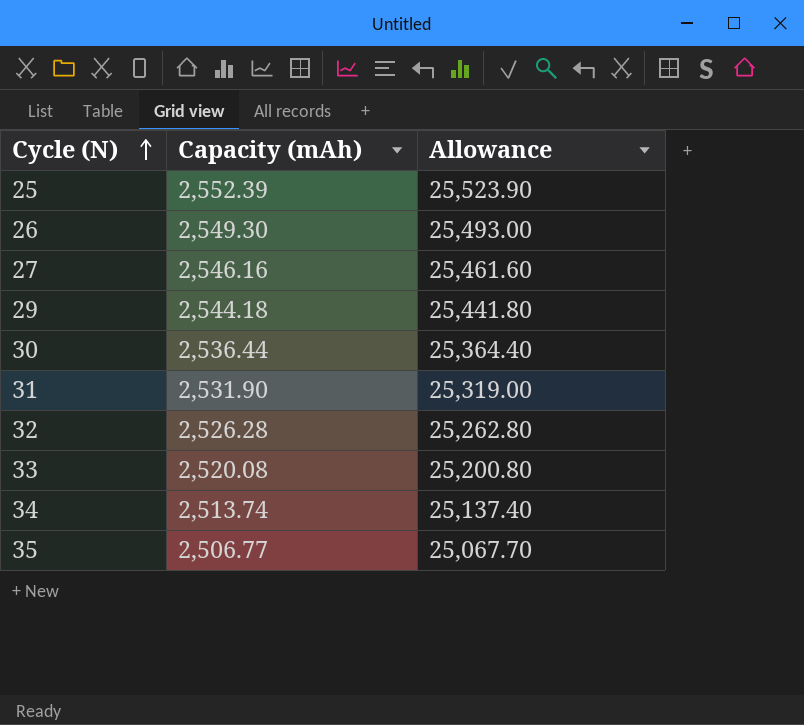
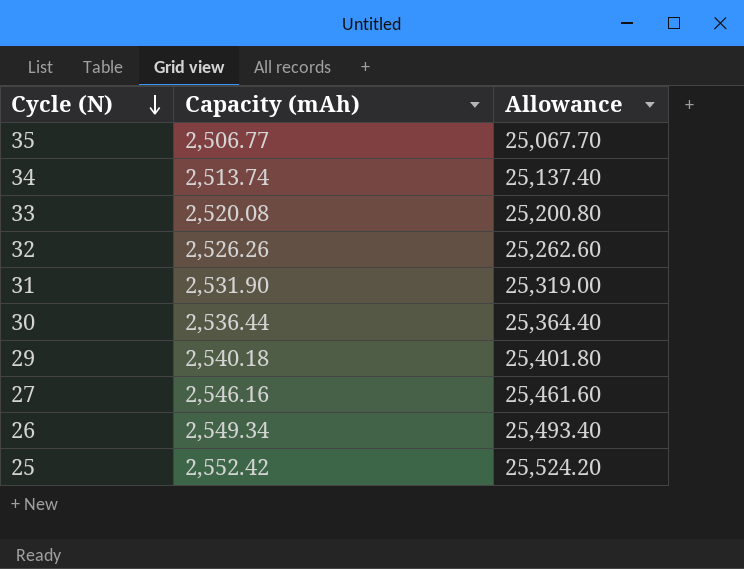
row order: Cycle (N) ascending -> Cycle (N) descending
32 | Capacity (mAh): 2,526.28 -> 2,526.26
32 | Allowance: 25,262.80 -> 25,262.60
29 | Capacity (mAh): 2,544.18 -> 2,540.18
29 | Allowance: 25,441.80 -> 25,401.80
26 | Capacity (mAh): 2,549.30 -> 2,549.34
26 | Allowance: 25,493.00 -> 25,493.40
25 | Capacity (mAh): 2,552.39 -> 2,552.42
25 | Allowance: 25,523.90 -> 25,524.20

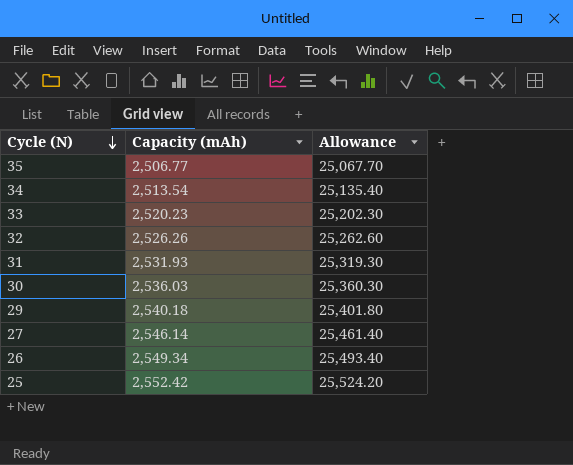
34 | Capacity (mAh): 2,513.74 -> 2,513.54
34 | Allowance: 25,137.40 -> 25,135.40
33 | Capacity (mAh): 2,520.08 -> 2,520.23
33 | Allowance: 25,200.80 -> 25,202.30
31 | Capacity (mAh): 2,531.90 -> 2,531.93
31 | Allowance: 25,319.00 -> 25,319.30
30 | Capacity (mAh): 2,536.44 -> 2,536.03
30 | Allowance: 25,364.40 -> 25,360.30
27 | Capacity (mAh): 2,546.16 -> 2,546.14
27 | Allowance: 25,461.60 -> 25,461.40

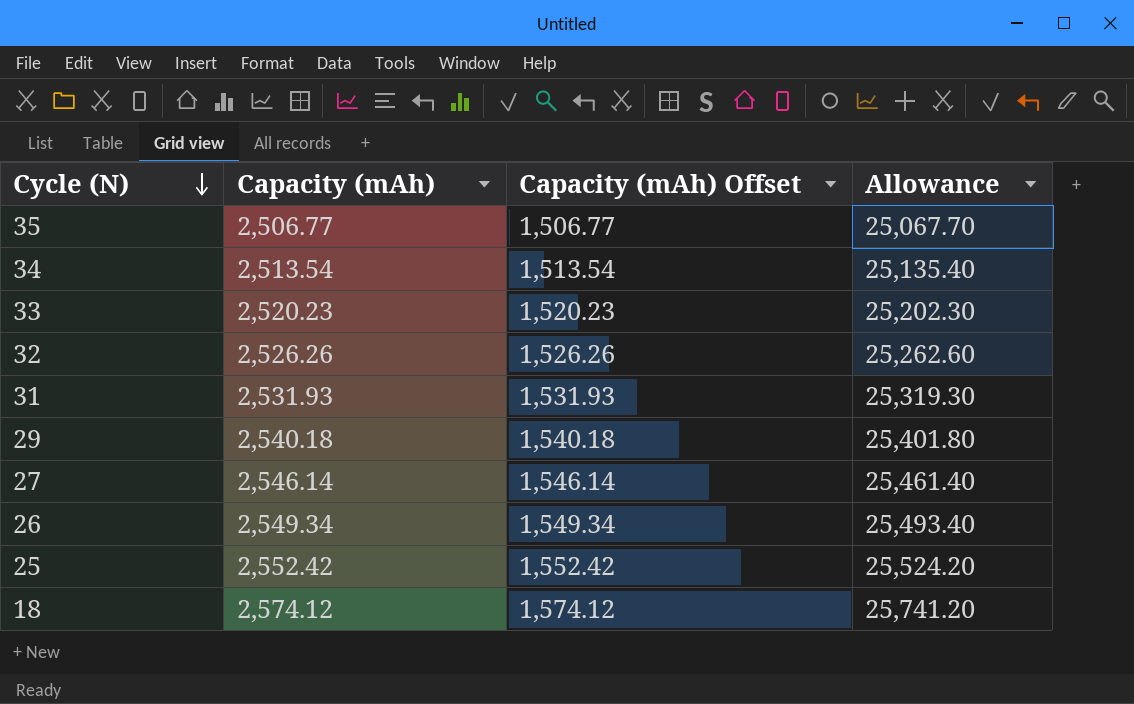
column Capacity (mAh) Offset | formula: none -> [Capacity (mAh)] - 1000
row 30: 2,536.03 | 25,360.30 -> none
row 18: none -> 2,574.12 | 1,574.12 | 25,741.20

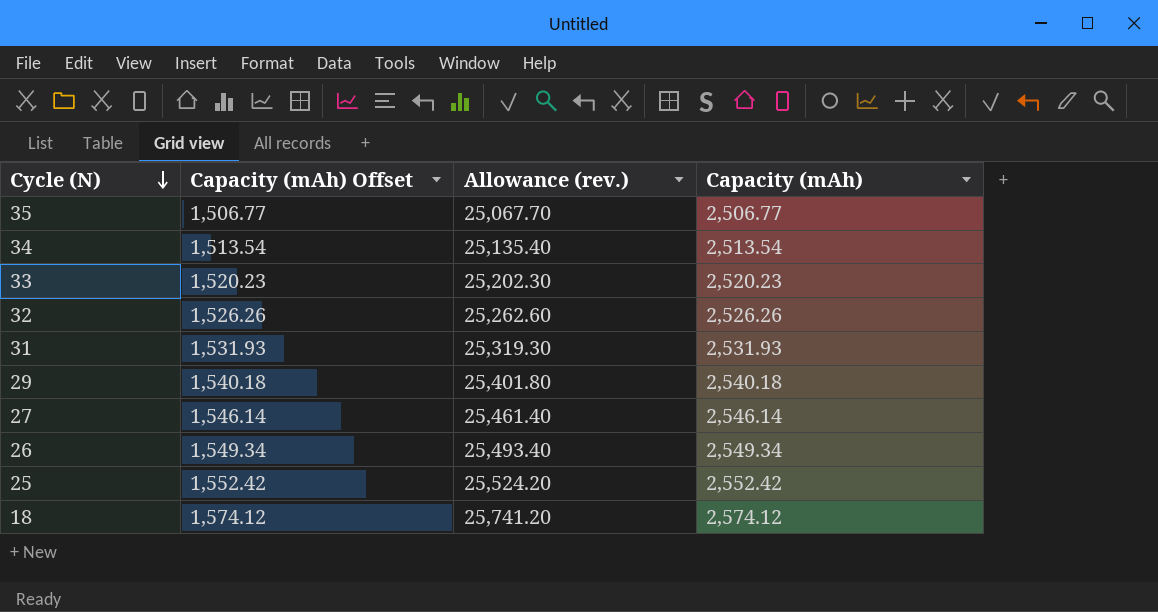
column name: Allowance -> Allowance (rev.)
column Capacity (mAh) | position: 2 -> 4

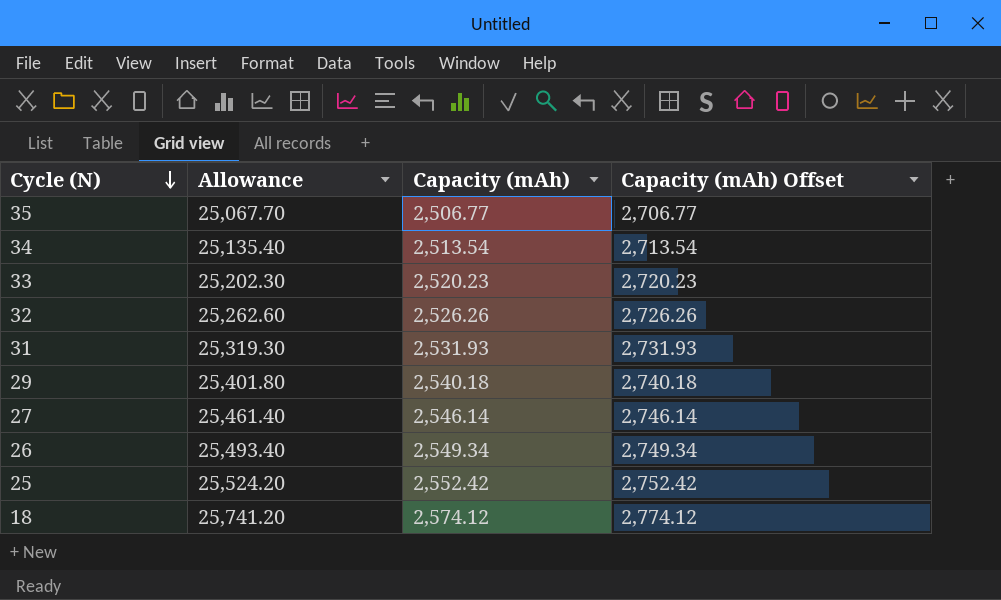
column name: Allowance (rev.) -> Allowance
column Capacity (mAh) Offset | formula: [Capacity (mAh)] - 1000 -> [Capacity (mAh)] + 200
column Capacity (mAh) Offset | position: 2 -> 4

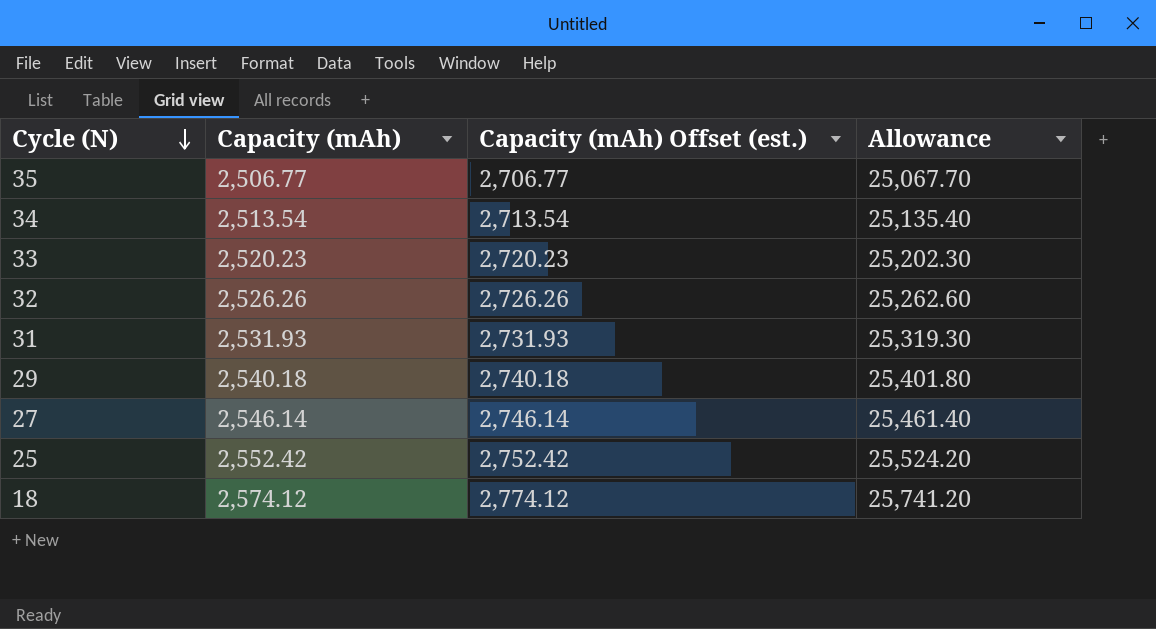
column name: Capacity (mAh) Offset -> Capacity (mAh) Offset (est.)
column Allowance | position: 2 -> 4
row 26: 25,493.40 | 2,549.34 | 2,749.34 -> none

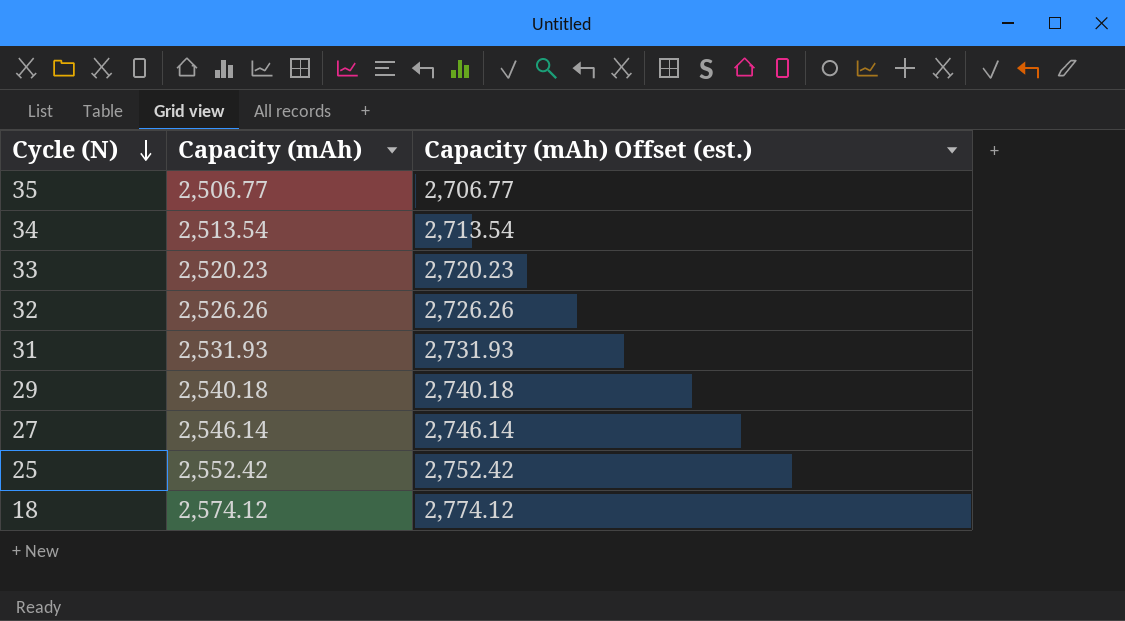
column Allowance | formula: [Capacity (mAh)] * 10 -> none

